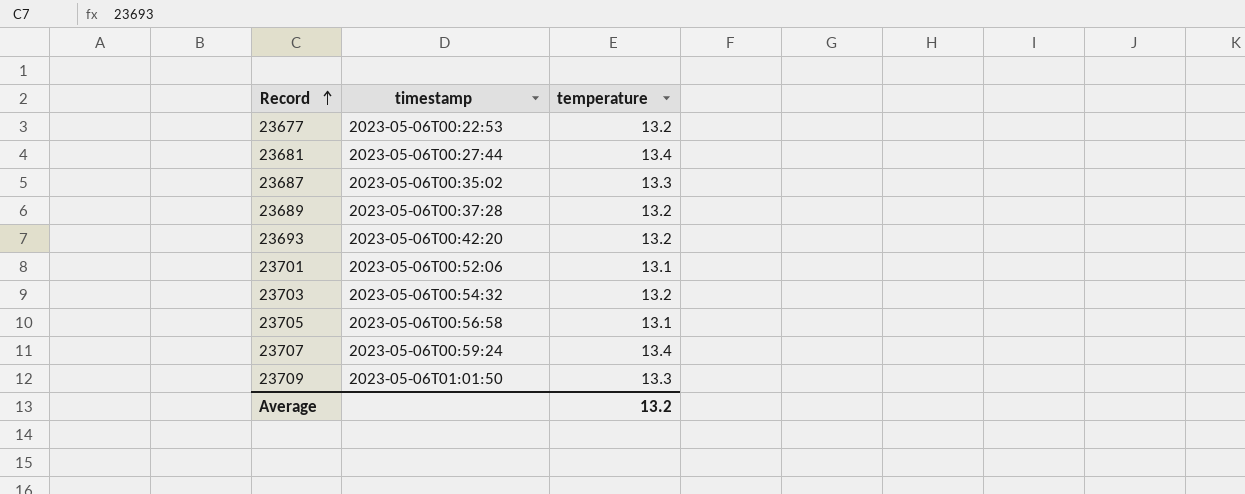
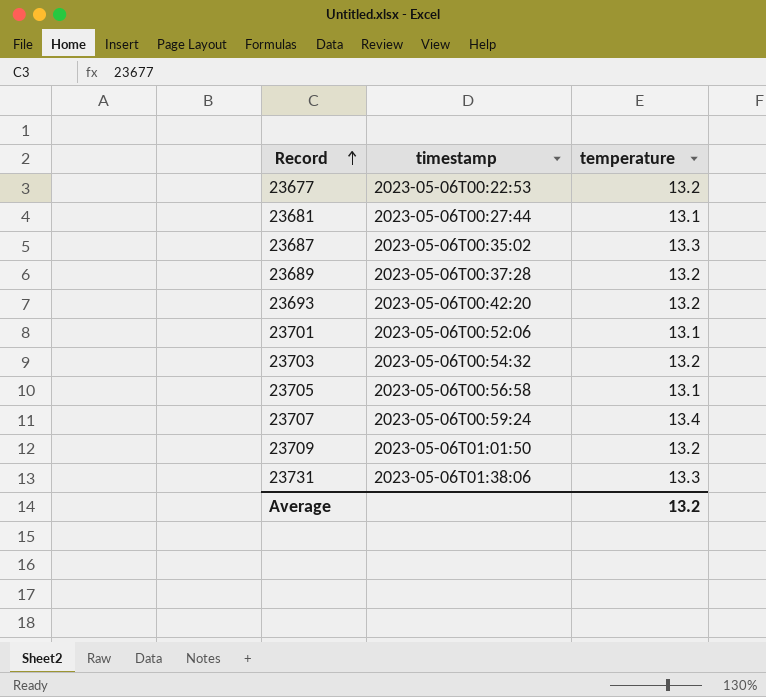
23681 | temperature: 13.4 -> 13.1
23709 | temperature: 13.3 -> 13.2
row 23731: none -> 2023-05-06T01:38:06 | 13.3

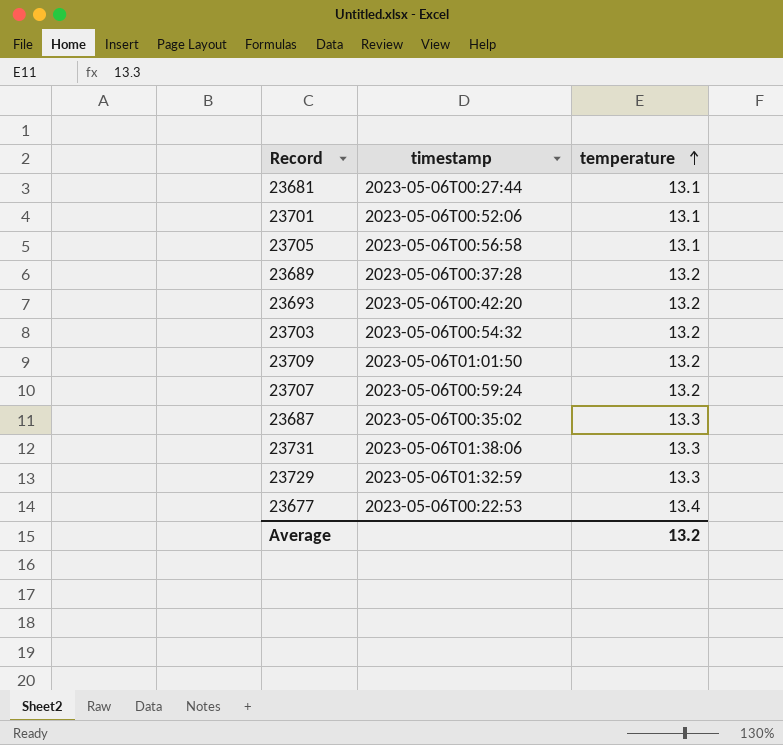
row order: Record ascending -> temperature ascending
23707 | temperature: 13.4 -> 13.2
row 23729: none -> 2023-05-06T01:32:59 | 13.3
23677 | temperature: 13.2 -> 13.4

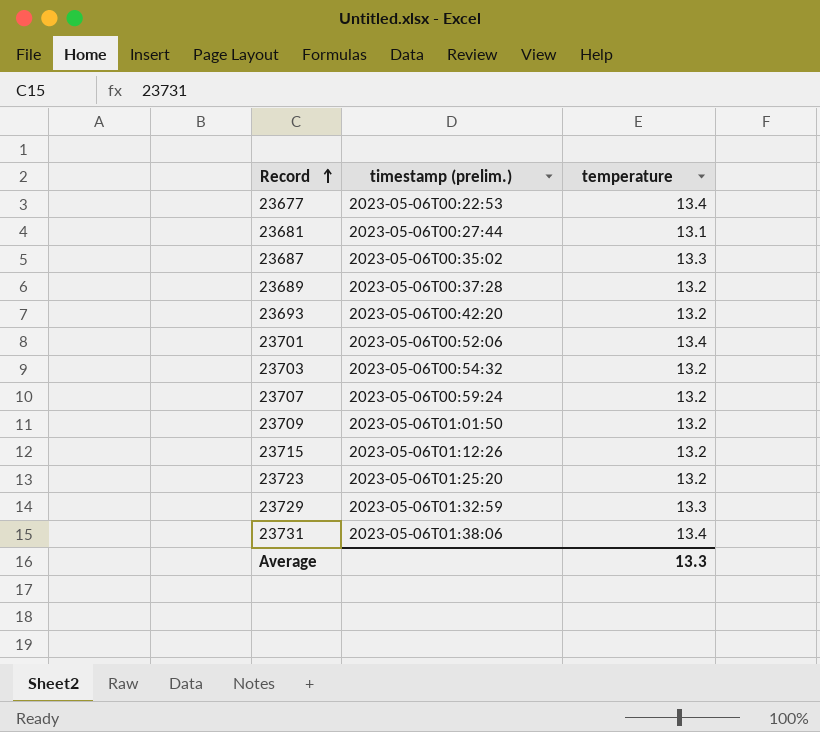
row order: temperature ascending -> Record ascending
column name: timestamp -> timestamp (prelim.)
row 23705: 2023-05-06T00:56:58 | 13.1 -> none
23701 | temperature: 13.1 -> 13.4
row 23715: none -> 2023-05-06T01:12:26 | 13.2
row 23723: none -> 2023-05-06T01:25:20 | 13.2
23731 | temperature: 13.3 -> 13.4
Average | temperature: 13.2 -> 13.3

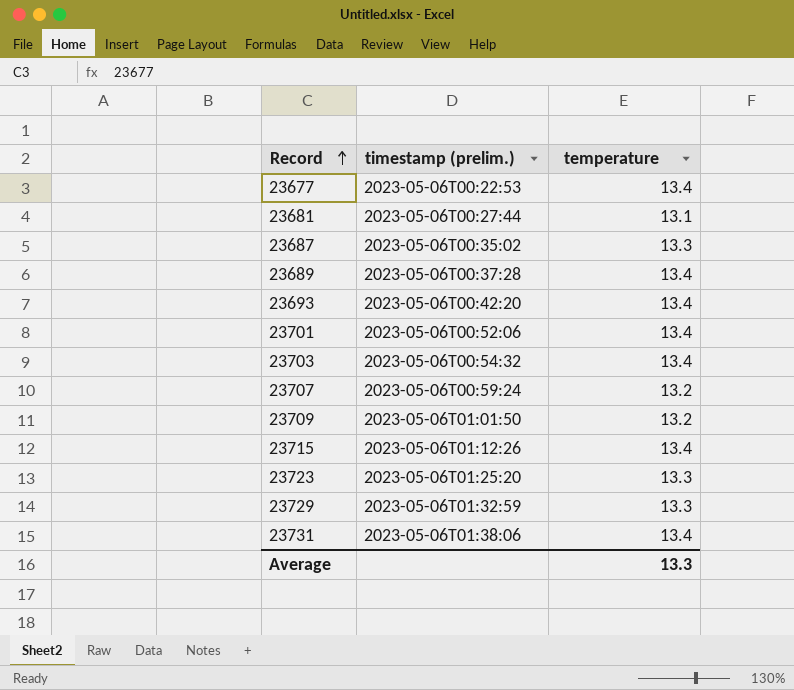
23689 | temperature: 13.2 -> 13.4
23693 | temperature: 13.2 -> 13.4
23703 | temperature: 13.2 -> 13.4
23715 | temperature: 13.2 -> 13.4
23723 | temperature: 13.2 -> 13.3

